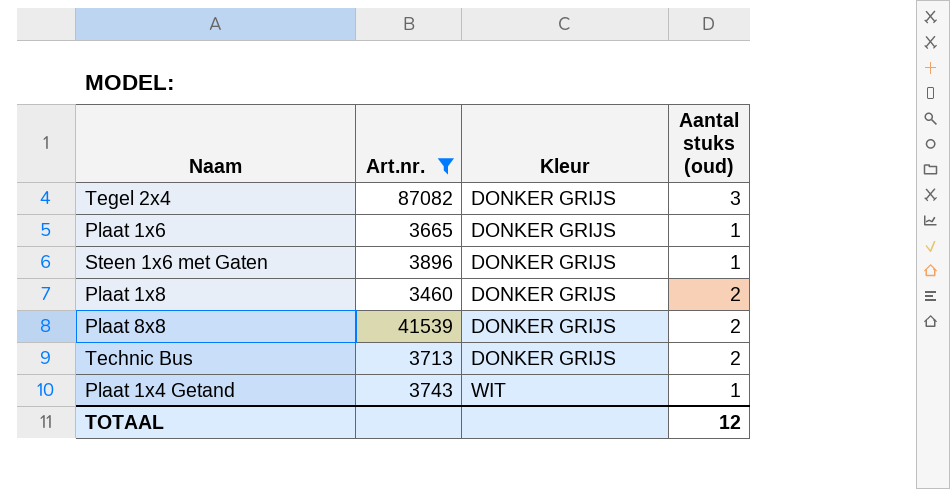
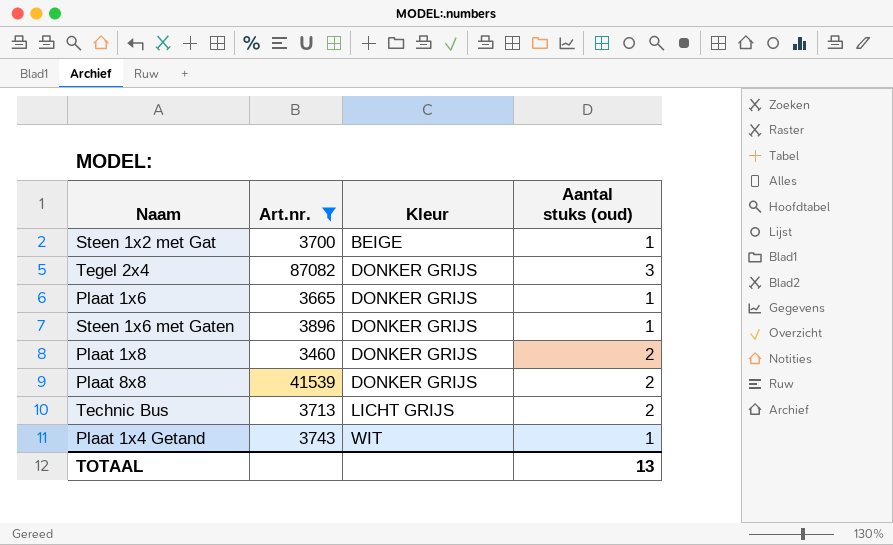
row Steen 1x2 met Gat: none -> 3700 | BEIGE | 1
Technic Bus | Kleur: DONKER GRIJS -> LICHT GRIJS
TOTAAL | Aantal stuks (oud): 12 -> 13

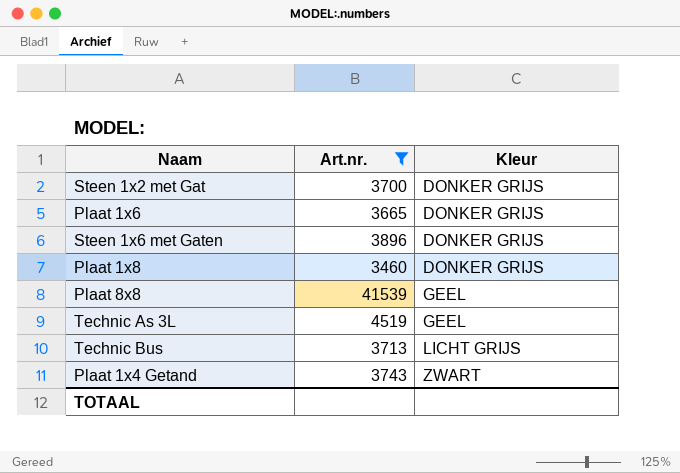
column Aantal stuks (oud) | position: 4 -> none
row Tegel 2x4: 87082 | DONKER GRIJS | 3 -> none
Steen 1x2 met Gat | Kleur: BEIGE -> DONKER GRIJS
Plaat 8x8 | Kleur: DONKER GRIJS -> GEEL
row Technic As 3L: none -> 4519 | GEEL
Plaat 1x4 Getand | Kleur: WIT -> ZWART

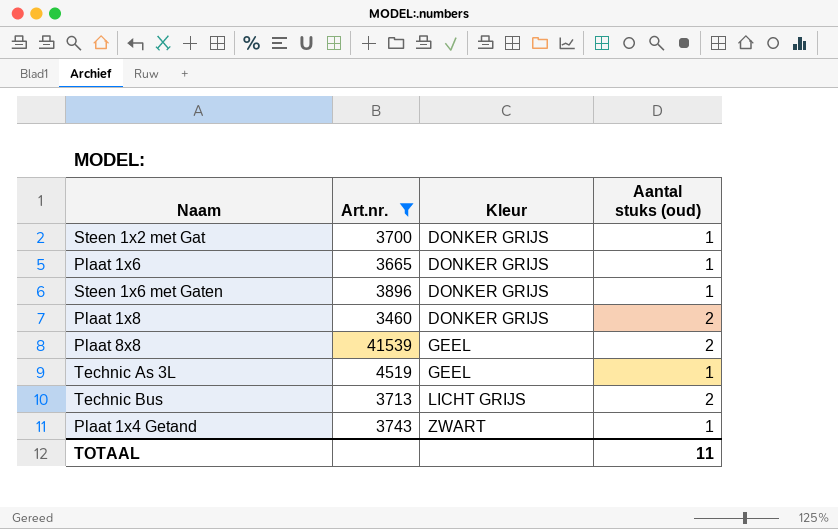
column Aantal stuks (oud) | position: none -> 4

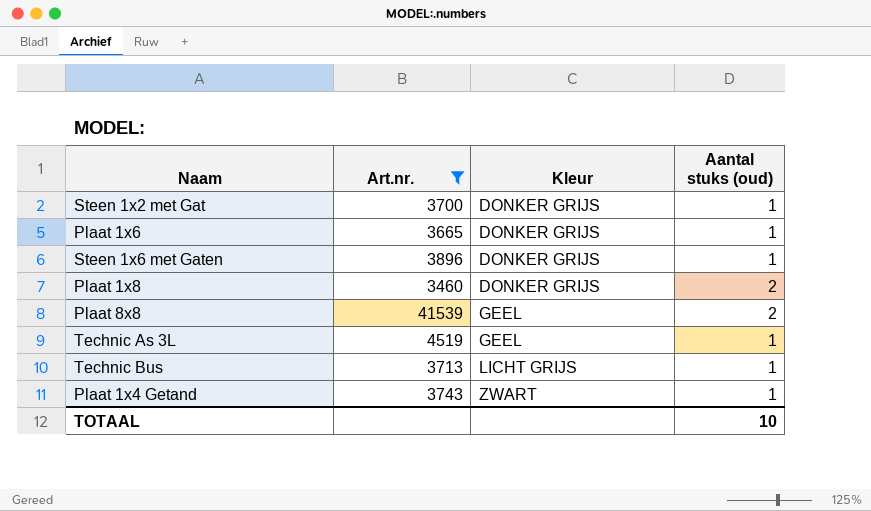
Technic Bus | Aantal stuks (oud): 2 -> 1
TOTAAL | Aantal stuks (oud): 11 -> 10

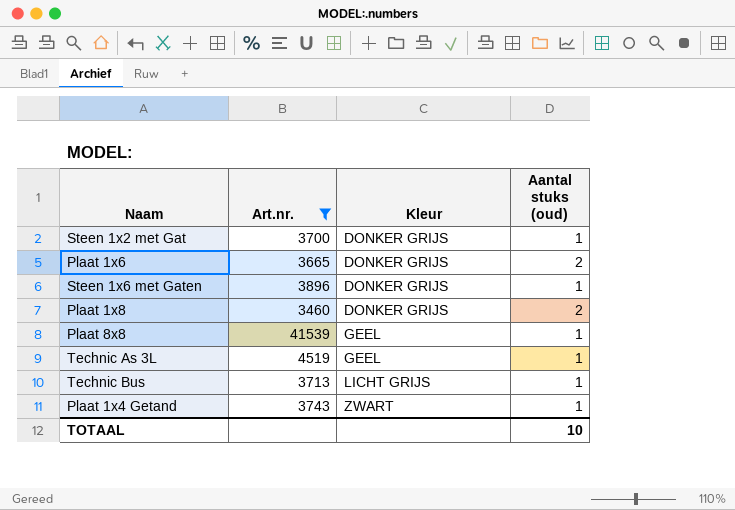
Plaat 1x6 | Aantal stuks (oud): 1 -> 2
Plaat 8x8 | Aantal stuks (oud): 2 -> 1

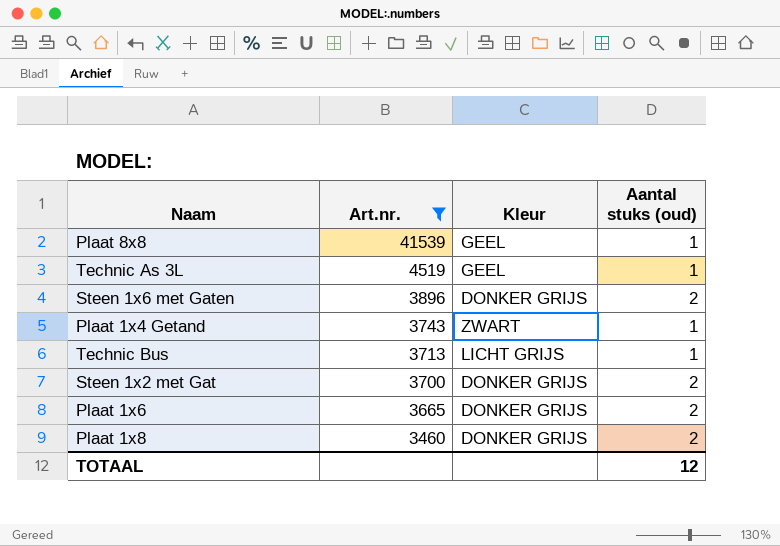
row order: Kleur ascending -> Art.nr. descending
Steen 1x6 met Gaten | Aantal stuks (oud): 1 -> 2
Steen 1x2 met Gat | Aantal stuks (oud): 1 -> 2
TOTAAL | Aantal stuks (oud): 10 -> 12

